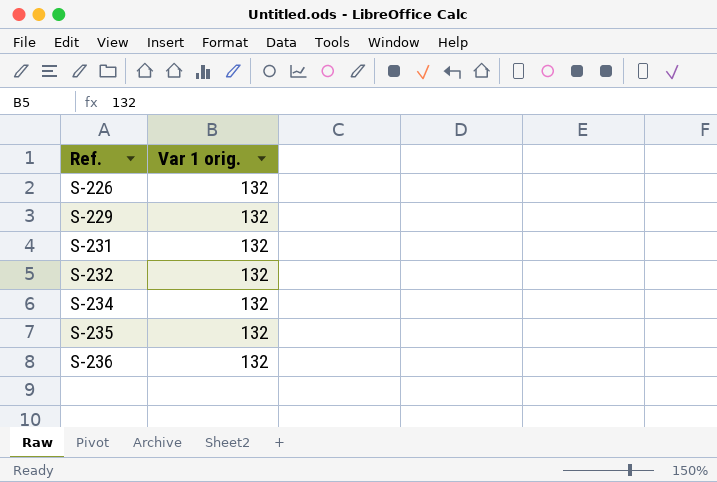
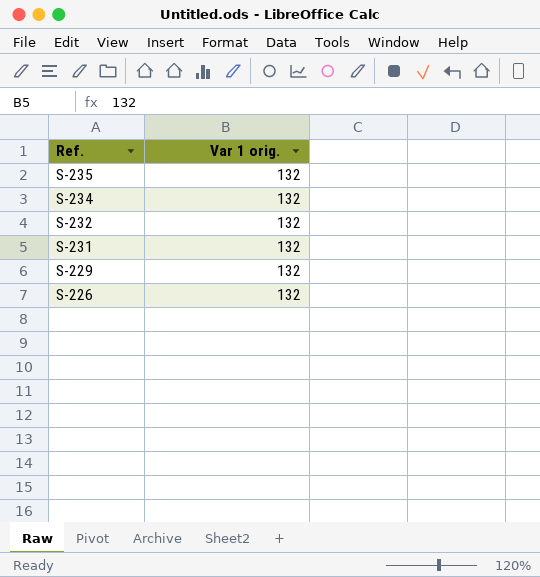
row order: Ref. ascending -> Ref. descending
row S-236: 132 -> none

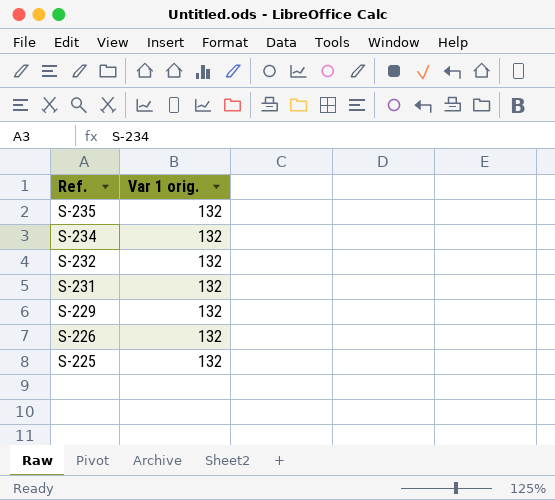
row S-225: none -> 132

